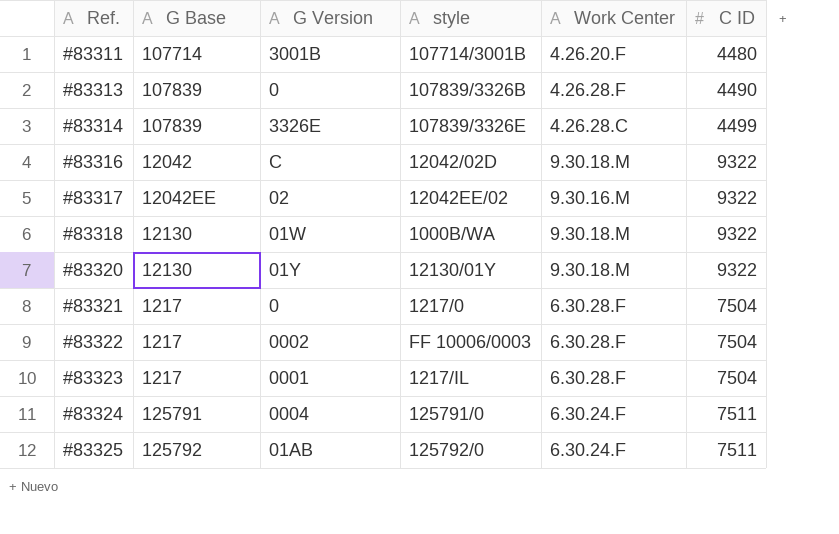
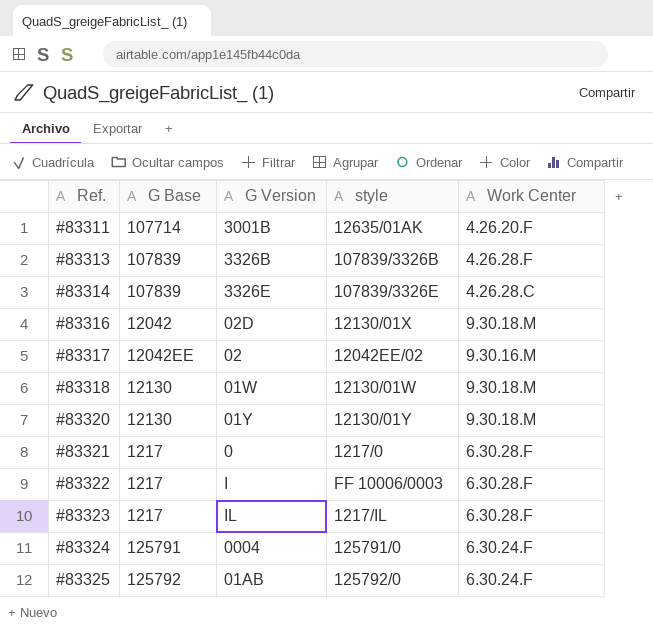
column C ID | position: 6 -> none
#83311 | style: 107714/3001B -> 12635/01AK
#83313 | G Version: 0 -> 3326B
#83316 | G Version: C -> 02D
#83316 | style: 12042/02D -> 12130/01X
#83318 | style: 1000B/WA -> 12130/01W
#83322 | G Version: 0002 -> I
#83323 | G Version: 0001 -> IL

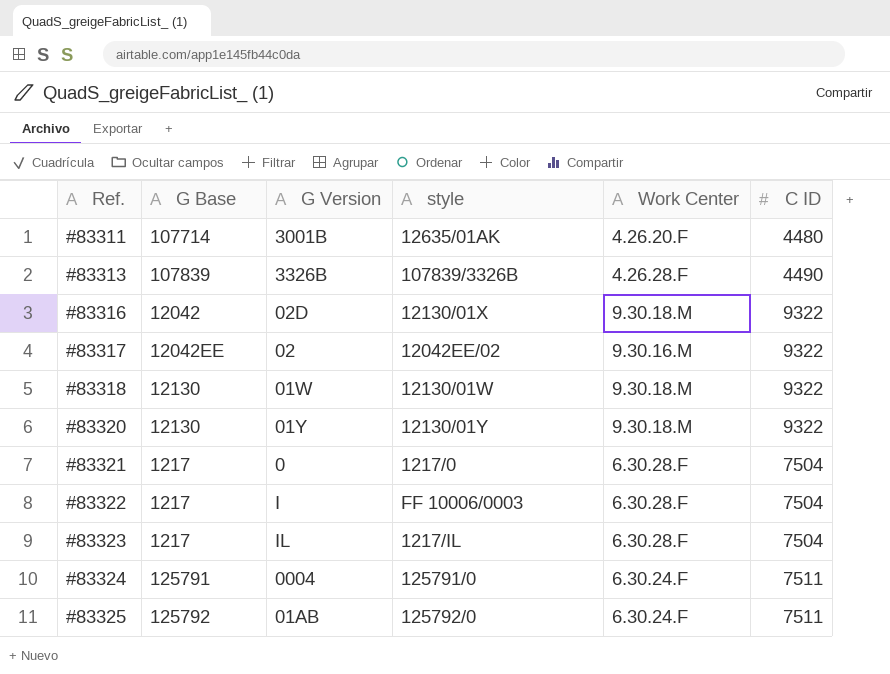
column C ID | position: none -> 6
row #83314: 107839 | 3326E | 107839/3326E | 4.26.28.C -> none

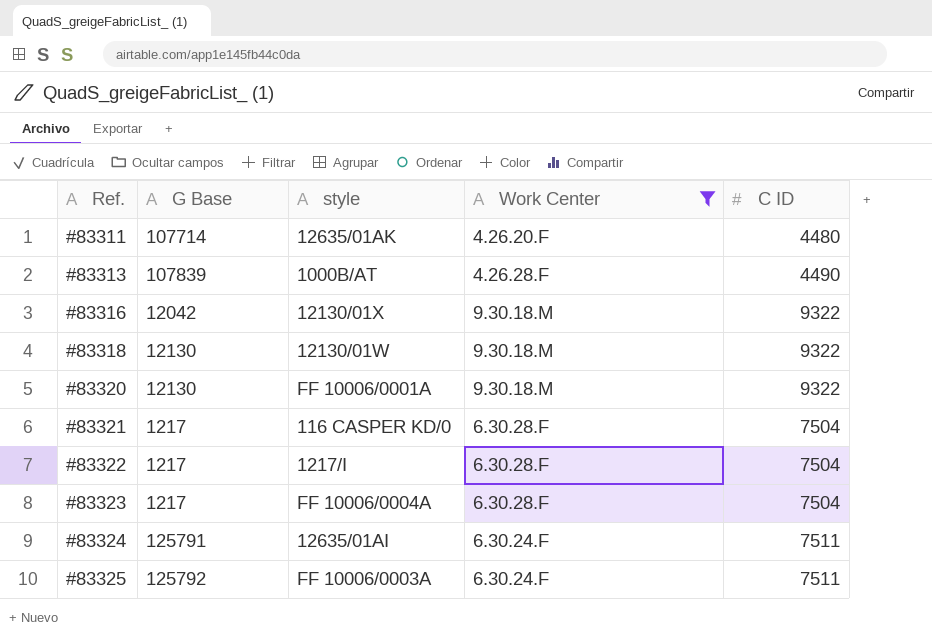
filter: none -> Work Center != 9.30.16.M
column G Version | position: 3 -> none
#83313 | style: 107839/3326B -> 1000B/AT
#83320 | style: 12130/01Y -> FF 10006/0001A
#83321 | style: 1217/0 -> 116 CASPER KD/0
#83322 | style: FF 10006/0003 -> 1217/I
#83323 | style: 1217/IL -> FF 10006/0004A
#83324 | style: 125791/0 -> 12635/01AI
#83325 | style: 125792/0 -> FF 10006/0003A

